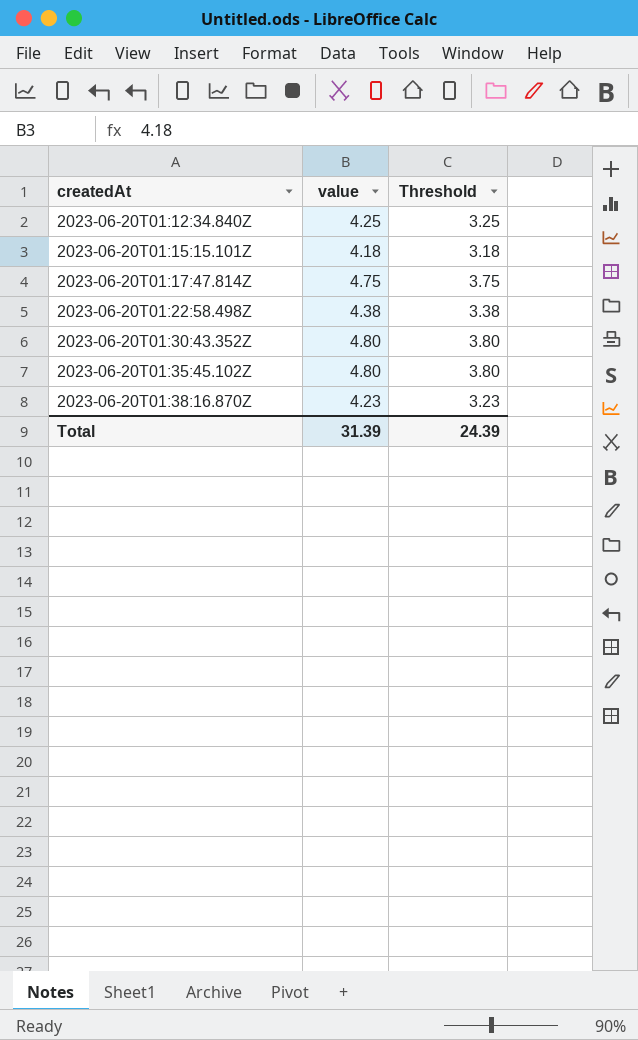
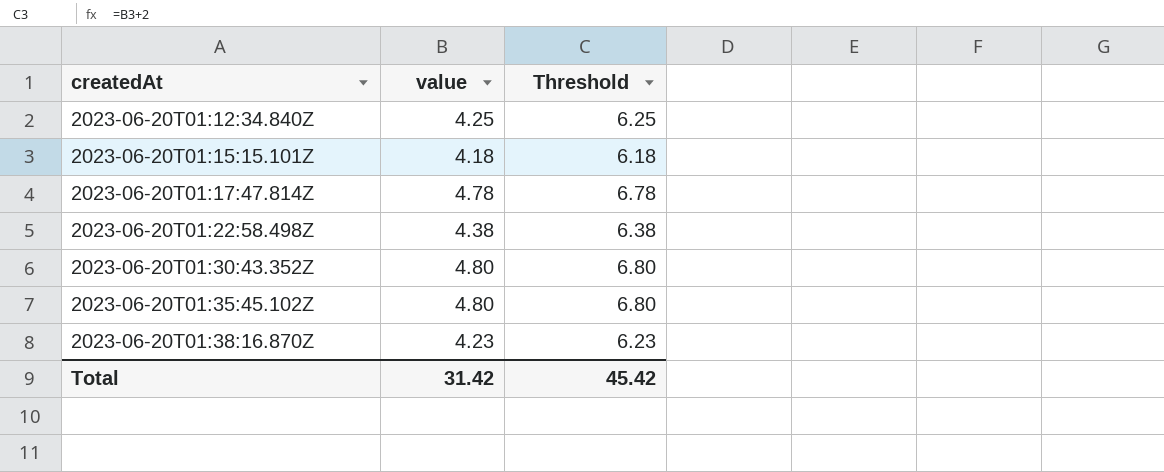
column Threshold | formula: [value] - 1 -> [value] + 2
2023-06-20T01:17:47.814Z | value: 4.75 -> 4.78
Total | value: 31.39 -> 31.42
Total | Threshold: 24.39 -> 45.42

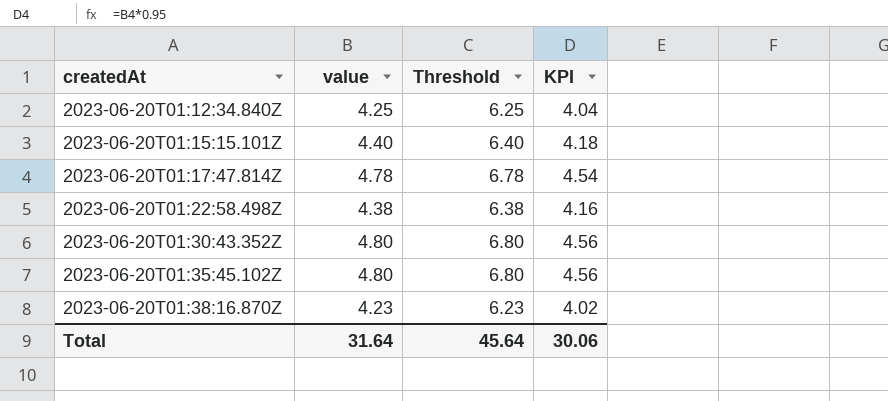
column KPI | formula: none -> [value] * 0.95
2023-06-20T01:15:15.101Z | value: 4.18 -> 4.40
2023-06-20T01:15:15.101Z | Threshold: 6.18 -> 6.40
Total | value: 31.42 -> 31.64
Total | Threshold: 45.42 -> 45.64

